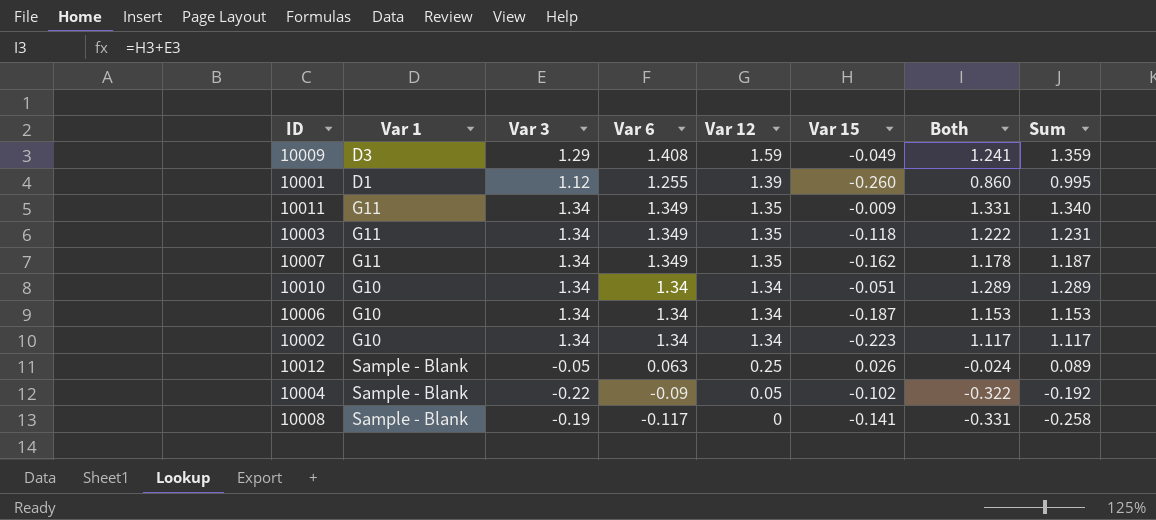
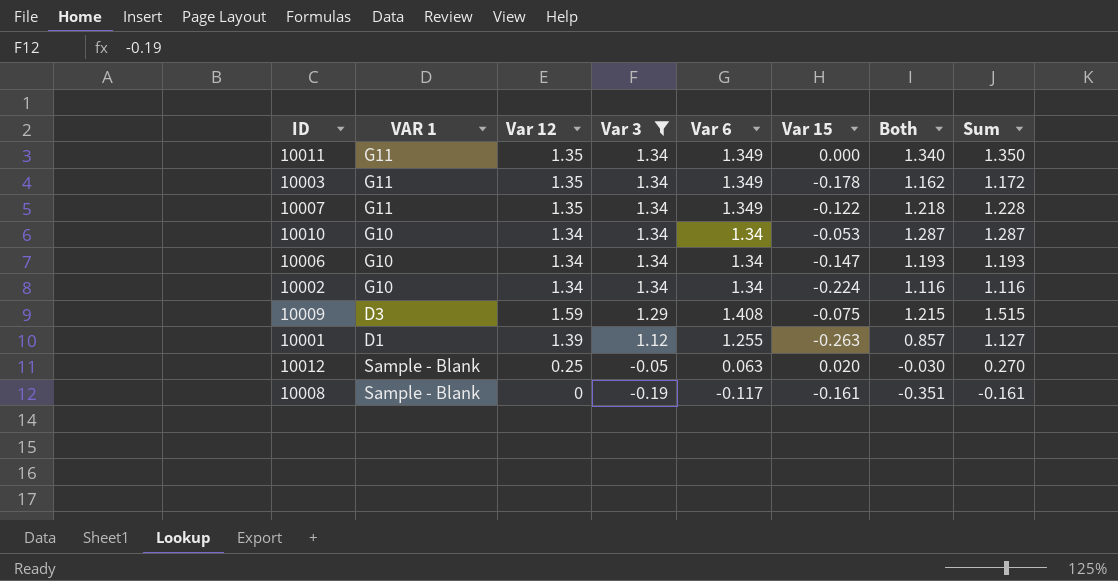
filter: none -> Var 3 != -0.22
row order: Var 12 descending -> Var 3 descending
column name: Var 1 -> VAR 1
column Var 12 | position: 5 -> 3
column Sum | formula: [Var 6] + [Var 15] -> [Var 12] + [Var 15]
10011 | Var 15: -0.009 -> 0.000
10011 | Both: 1.331 -> 1.340
10003 | Var 15: -0.118 -> -0.178
10003 | Both: 1.222 -> 1.162
10007 | Var 15: -0.162 -> -0.122
10007 | Both: 1.178 -> 1.218
10010 | Var 15: -0.051 -> -0.053
10010 | Both: 1.289 -> 1.287
10006 | Var 15: -0.187 -> -0.147
10006 | Both: 1.153 -> 1.193
10002 | Var 15: -0.223 -> -0.224
10002 | Both: 1.117 -> 1.116
10009 | Var 15: -0.049 -> -0.075
10009 | Both: 1.241 -> 1.215
10001 | Var 15: -0.260 -> -0.263
10001 | Both: 0.860 -> 0.857
10012 | Var 15: 0.026 -> 0.020
10012 | Both: -0.024 -> -0.030
10008 | Var 15: -0.141 -> -0.161
10008 | Both: -0.331 -> -0.351

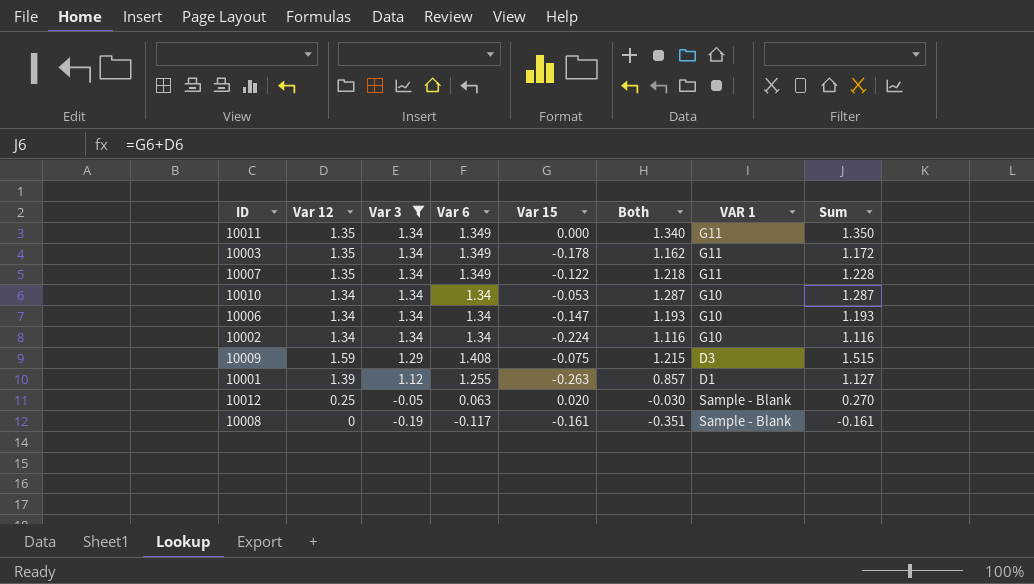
column VAR 1 | position: 2 -> 7

